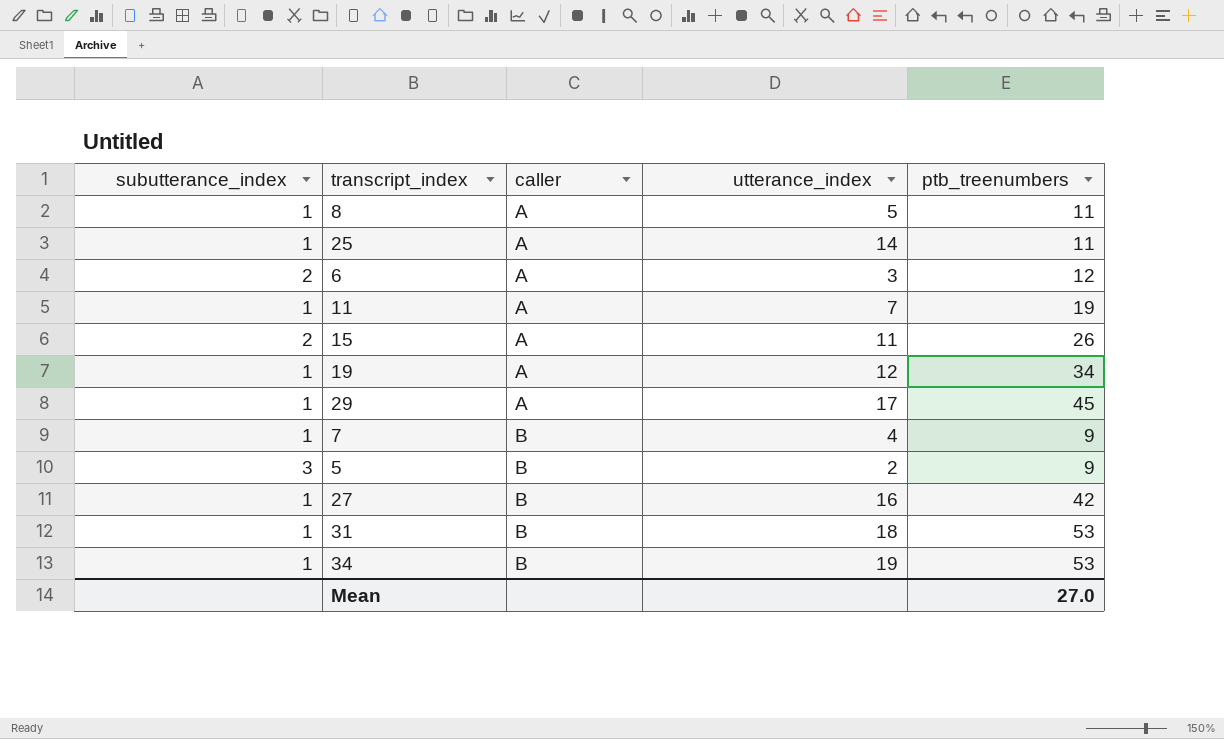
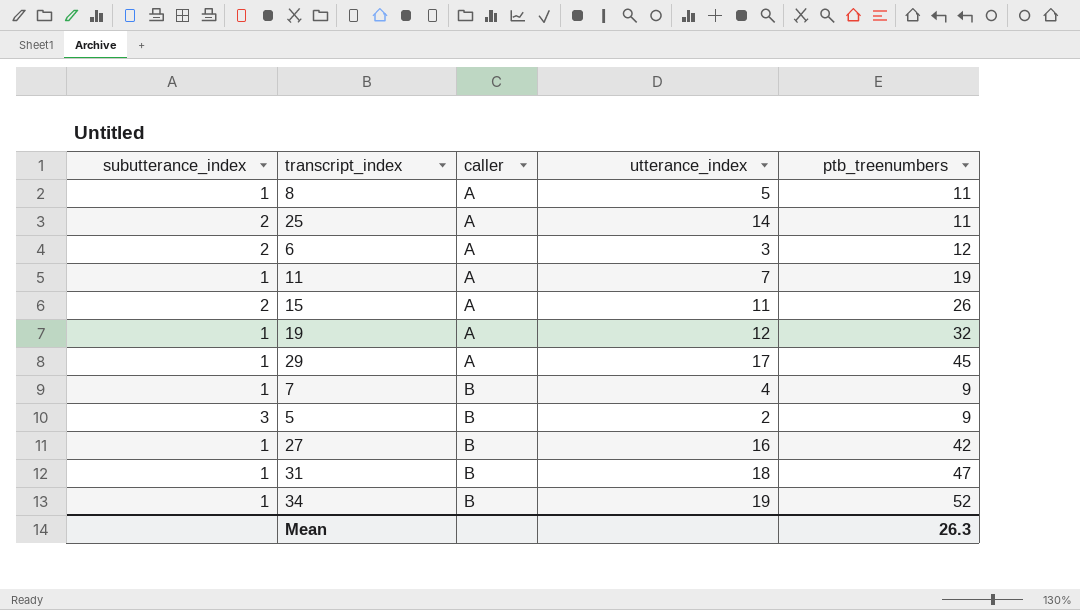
25 | subutterance_index: 1 -> 2
19 | ptb_treenumbers: 34 -> 32
31 | ptb_treenumbers: 53 -> 47
34 | ptb_treenumbers: 53 -> 52
Mean | ptb_treenumbers: 27.0 -> 26.3

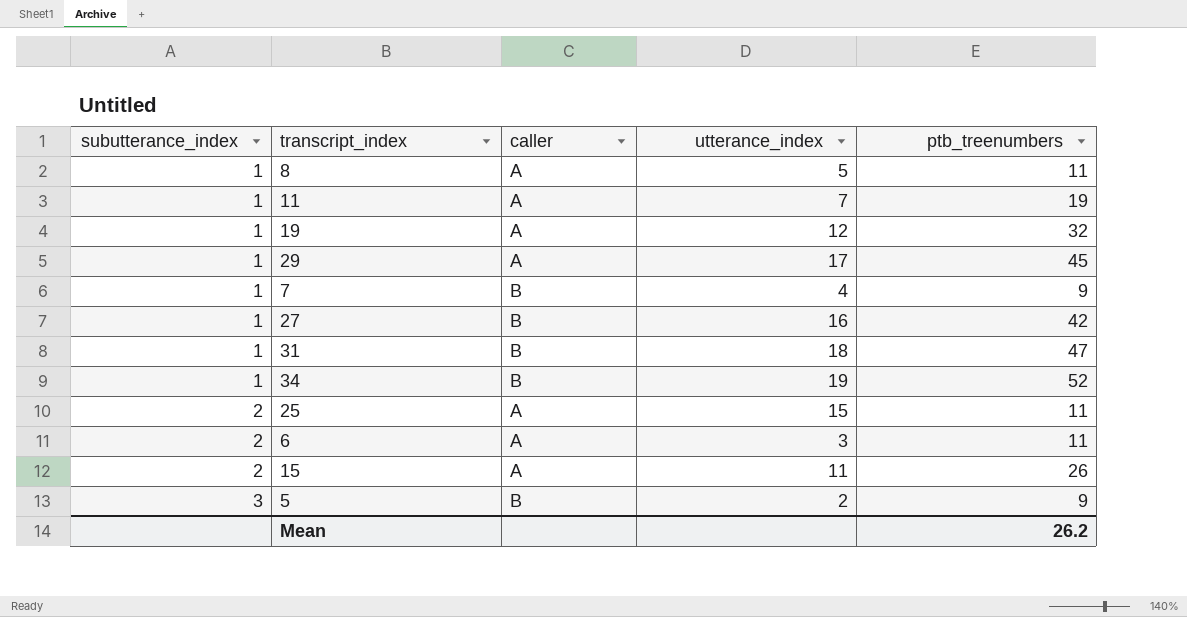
row order: caller ascending -> subutterance_index ascending
25 | utterance_index: 14 -> 15
6 | ptb_treenumbers: 12 -> 11
Mean | ptb_treenumbers: 26.3 -> 26.2

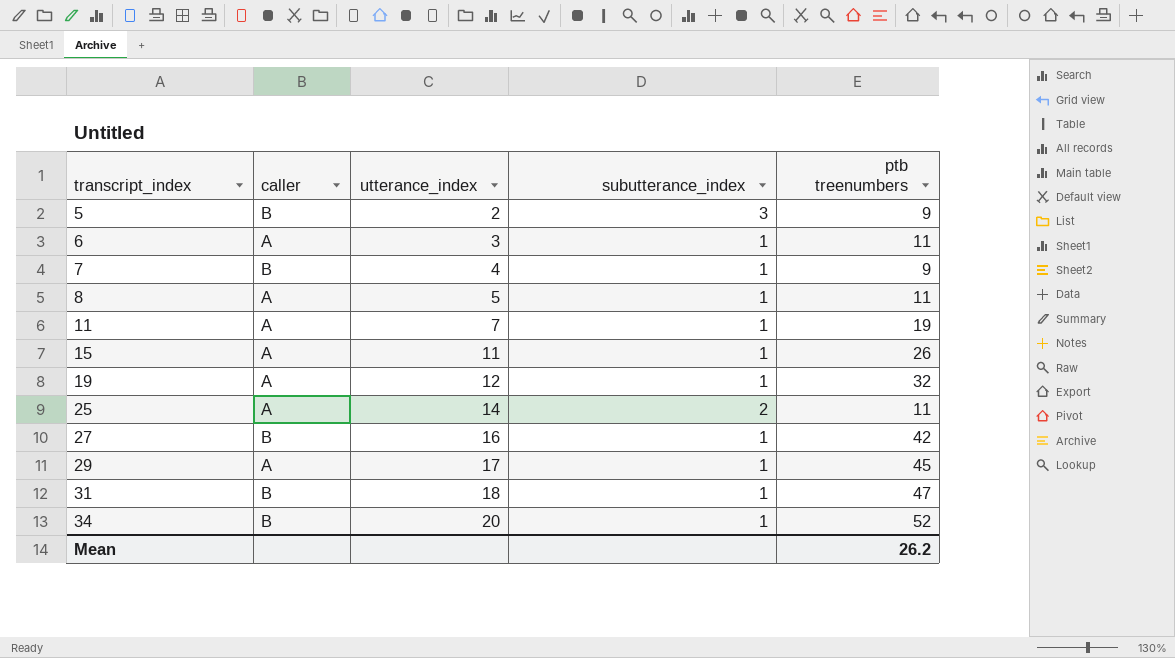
row order: subutterance_index ascending -> transcript_index ascending
column subutterance_index | position: 1 -> 4
column name: ptb_treenumbers -> ptb treenumbers
6 | subutterance_index: 2 -> 1
15 | subutterance_index: 2 -> 1
25 | utterance_index: 15 -> 14
34 | utterance_index: 19 -> 20

